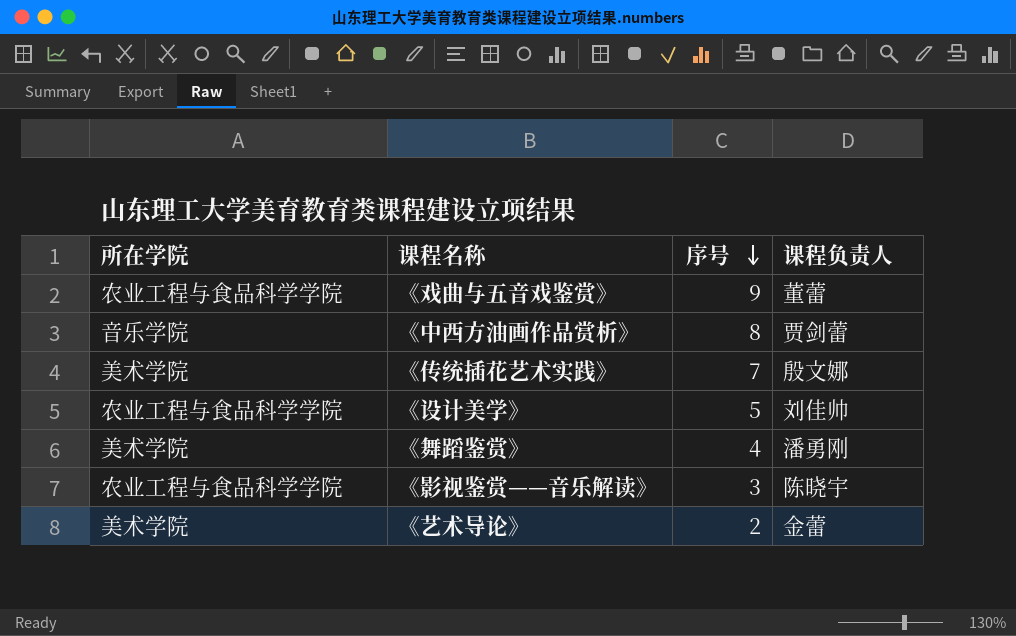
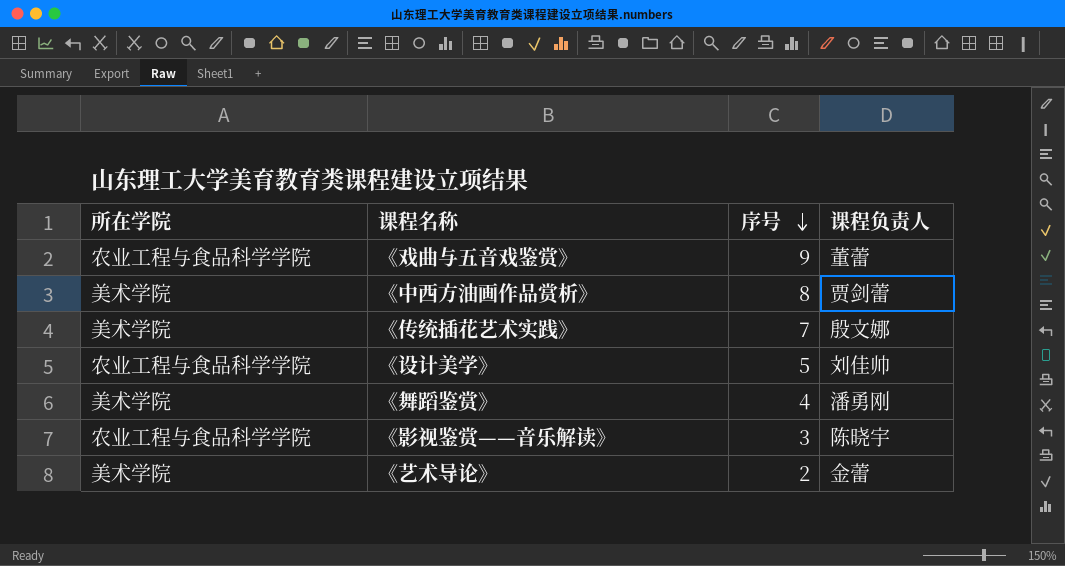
《中西方油画作品赏析》 | 所在学院: 音乐学院 -> 美术学院

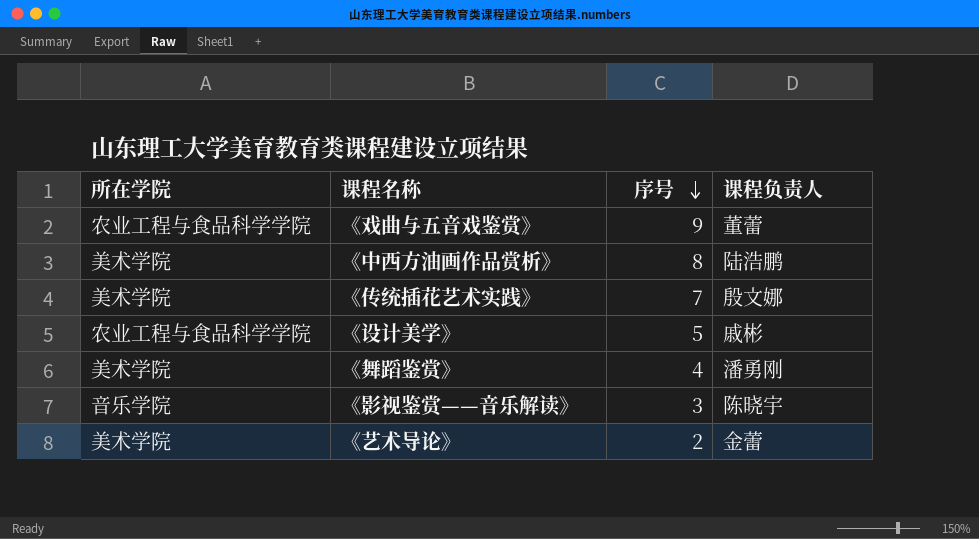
《中西方油画作品赏析》 | 课程负责人: 贾剑蕾 -> 陆浩鹏
《设计美学》 | 课程负责人: 刘佳帅 -> 戚彬
《影视鉴赏——音乐解读》 | 所在学院: 农业工程与食品科学学院 -> 音乐学院

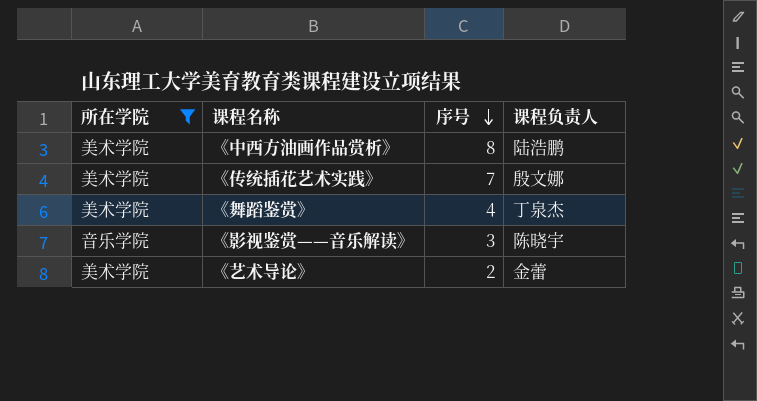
filter: none -> 所在学院 != 农业工程与食品科学学院
《舞蹈鉴赏》 | 课程负责人: 潘勇刚 -> 丁泉杰

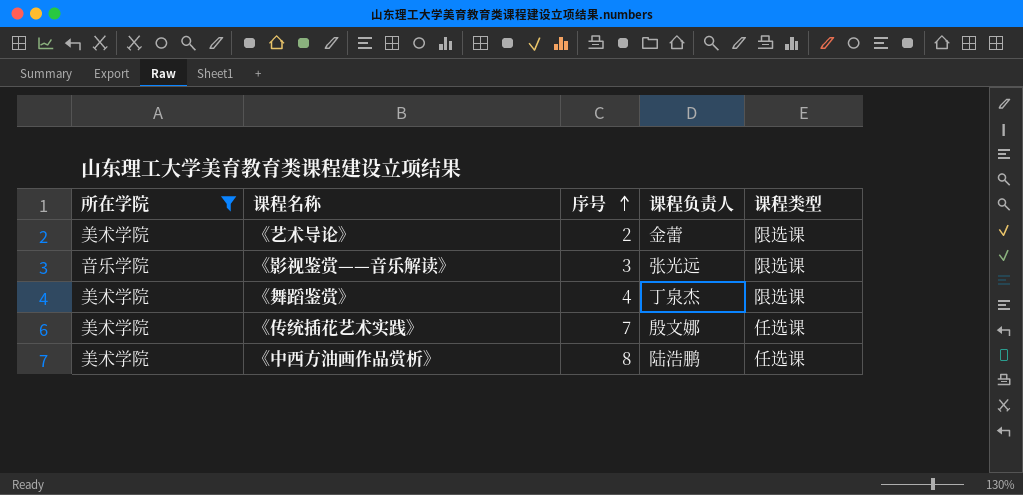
row order: 序号 descending -> 序号 ascending
column 课程类型 | position: none -> 5
《影视鉴赏——音乐解读》 | 课程负责人: 陈晓宇 -> 张光远

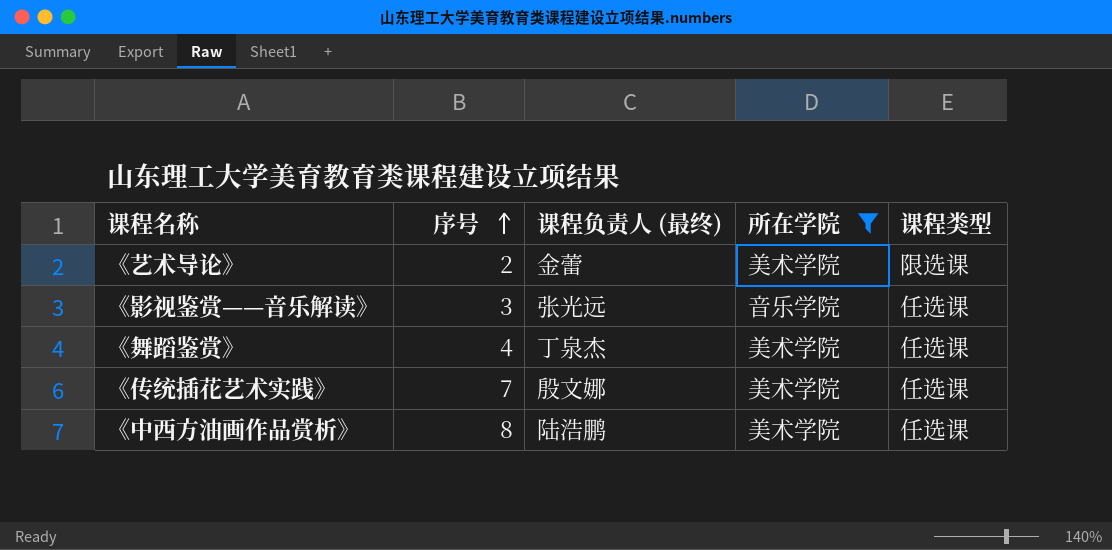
column name: 课程负责人 -> 课程负责人 (最终)
column 所在学院 | position: 1 -> 4
《影视鉴赏——音乐解读》 | 课程类型: 限选课 -> 任选课
《舞蹈鉴赏》 | 课程类型: 限选课 -> 任选课

